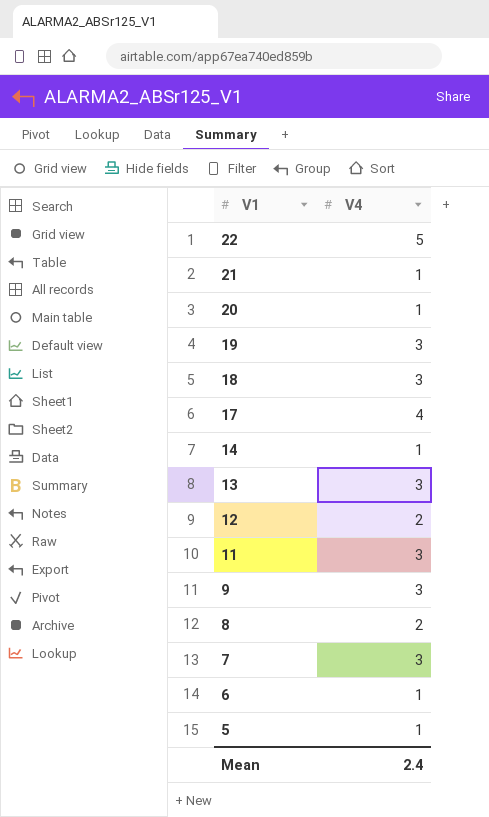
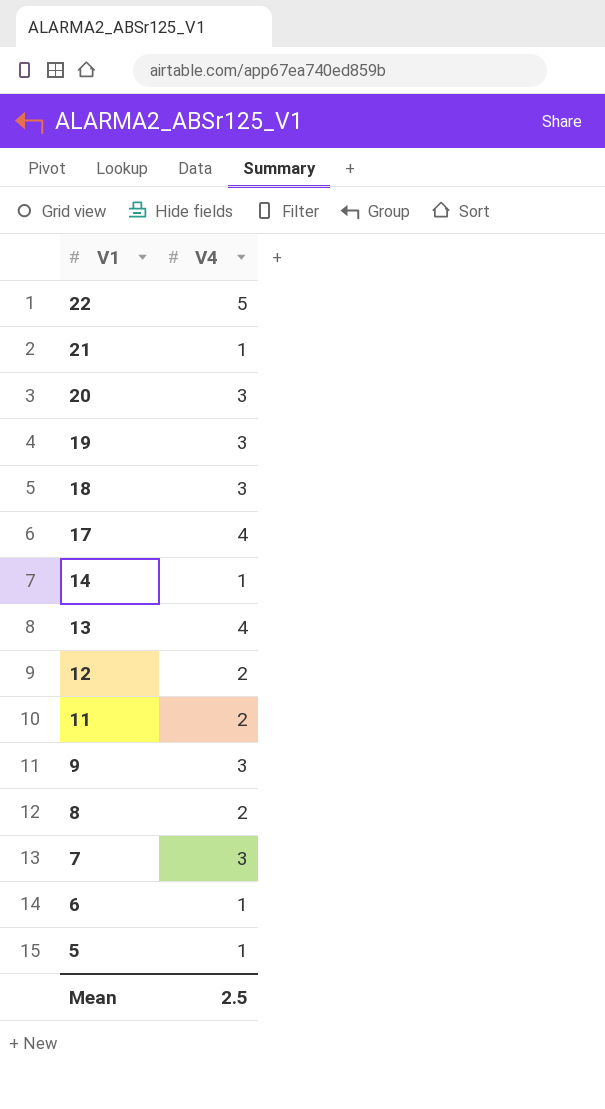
20 | V4: 1 -> 3
13 | V4: 3 -> 4
11 | V4: 3 -> 2
Mean | V4: 2.4 -> 2.5

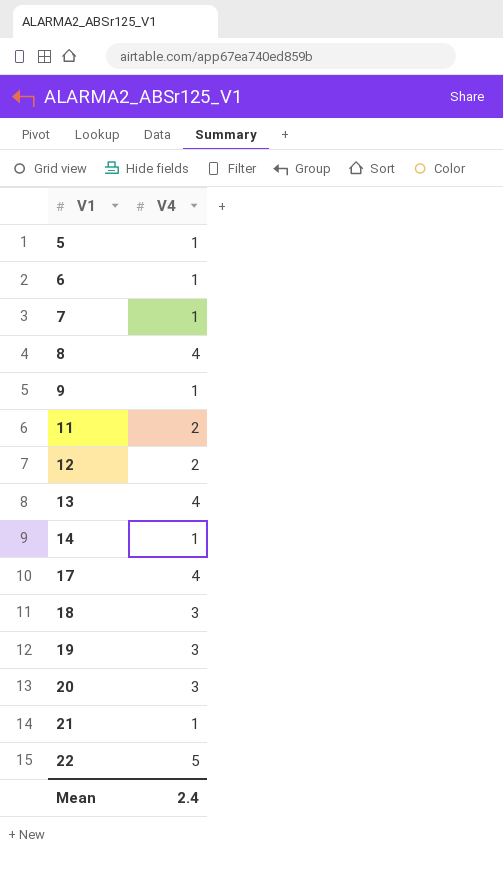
row order: V1 descending -> V1 ascending
7 | V4: 3 -> 1
8 | V4: 2 -> 4
9 | V4: 3 -> 1
Mean | V4: 2.5 -> 2.4

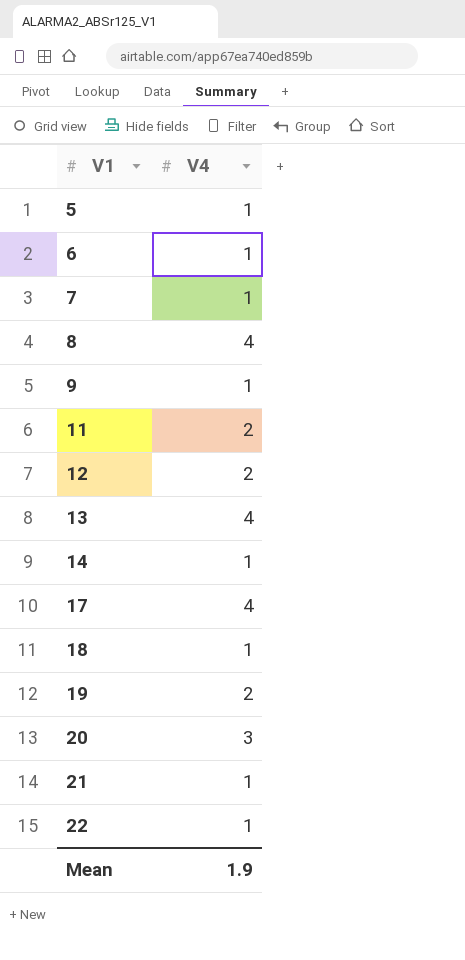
18 | V4: 3 -> 1
19 | V4: 3 -> 2
22 | V4: 5 -> 1
Mean | V4: 2.4 -> 1.9

